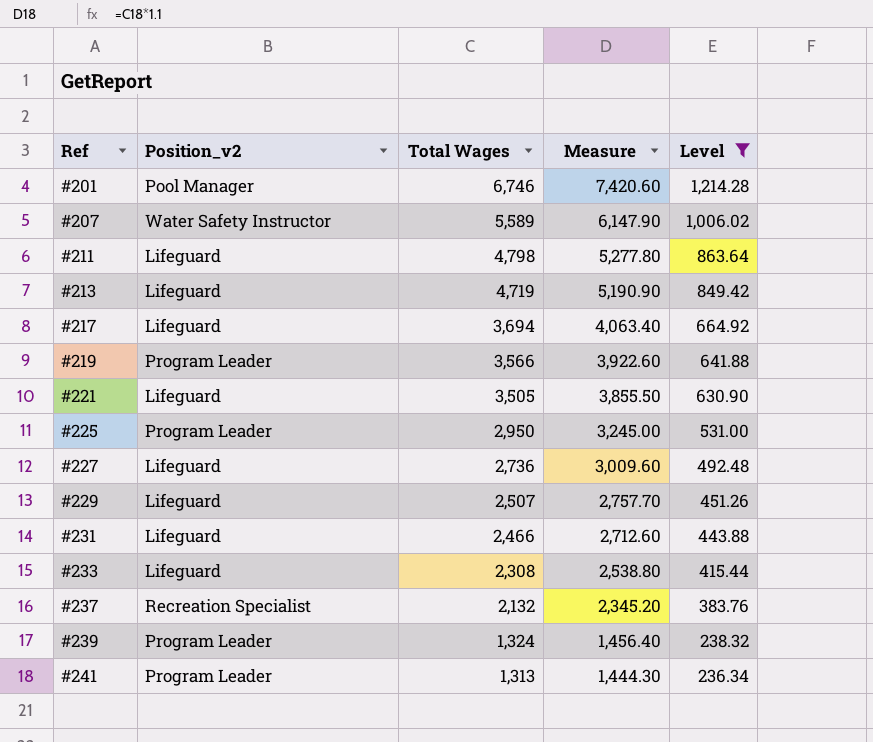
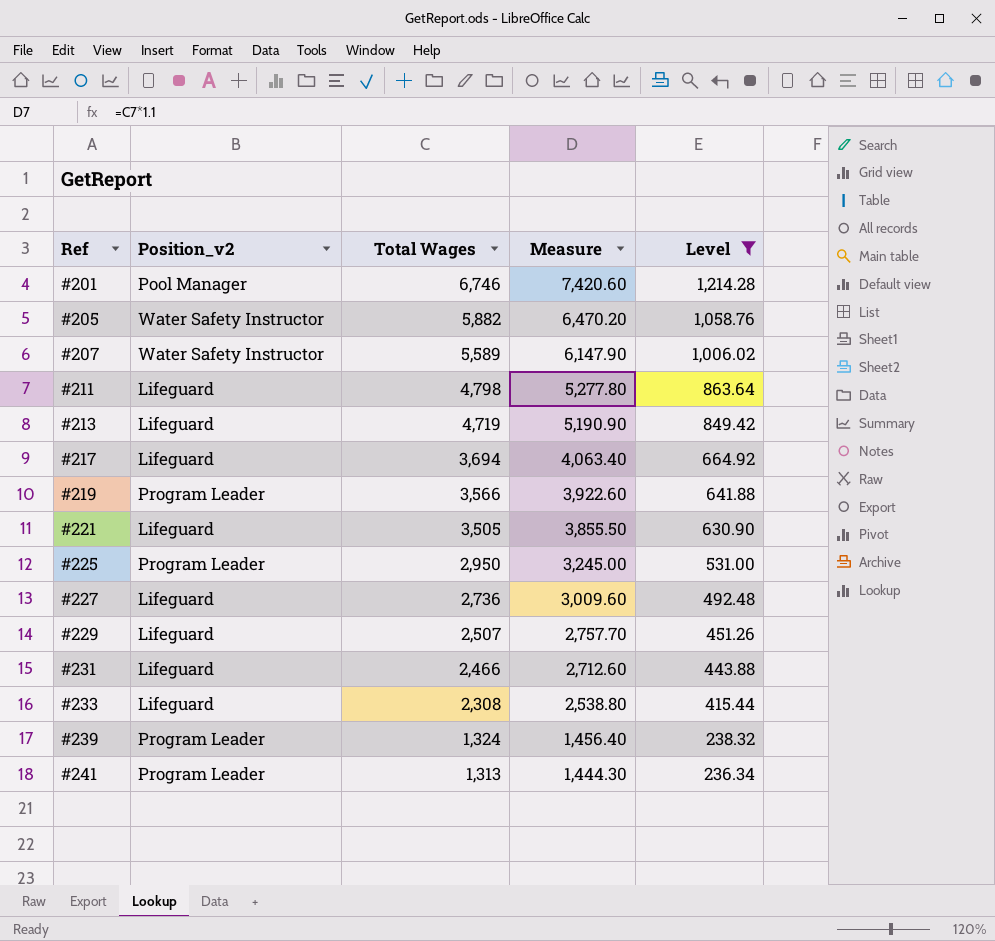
row #237: Recreation Specialist | 2,132 | 2,345.20 | 383.76 -> none
row #205: none -> Water Safety Instructor | 5,882 | 6,470.20 | 1,058.76

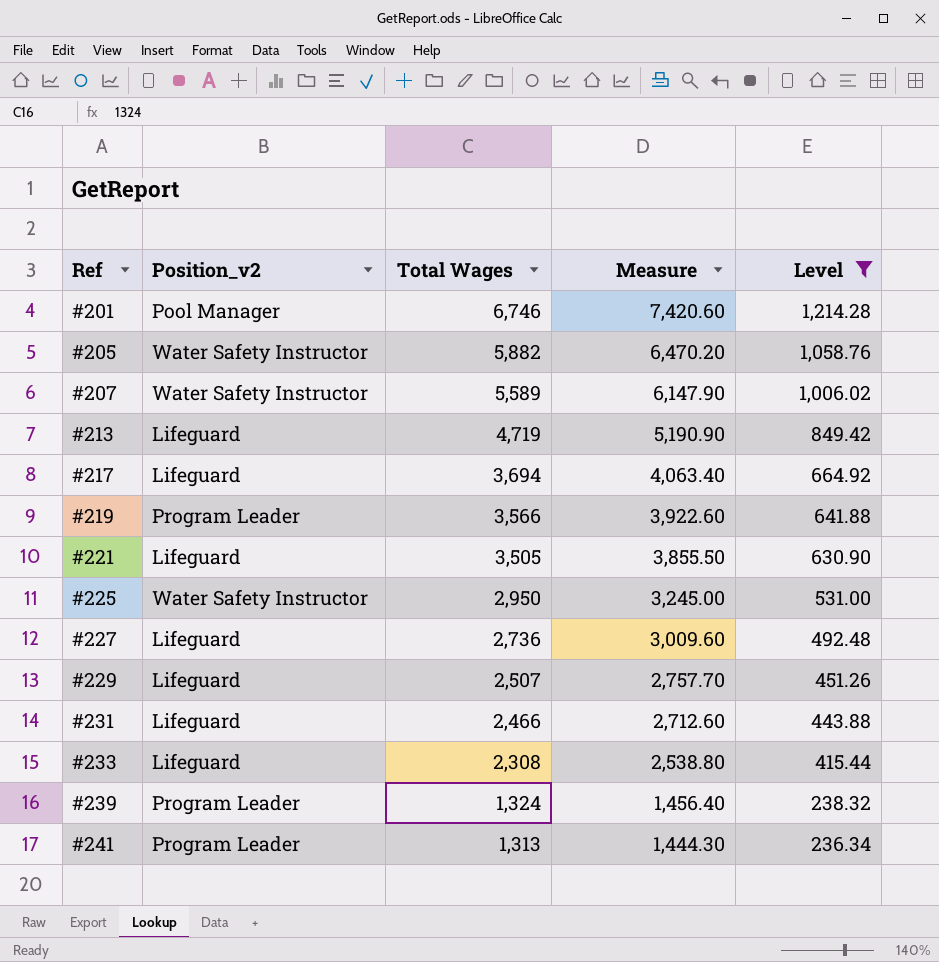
row #211: Lifeguard | 4,798 | 5,277.80 | 863.64 -> none
#225 | Position_v2: Program Leader -> Water Safety Instructor

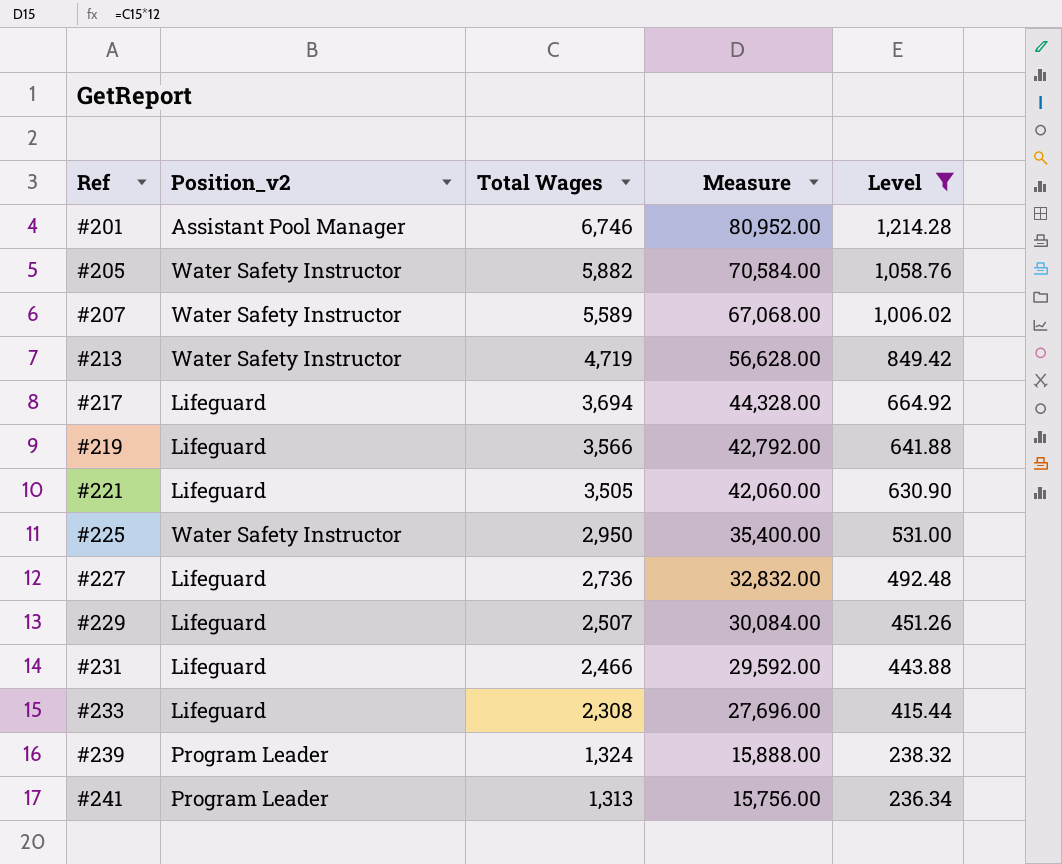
column Measure | formula: [Total Wages] * 1.1 -> [Total Wages] * 12
#201 | Position_v2: Pool Manager -> Assistant Pool Manager
#213 | Position_v2: Lifeguard -> Water Safety Instructor
#219 | Position_v2: Program Leader -> Lifeguard

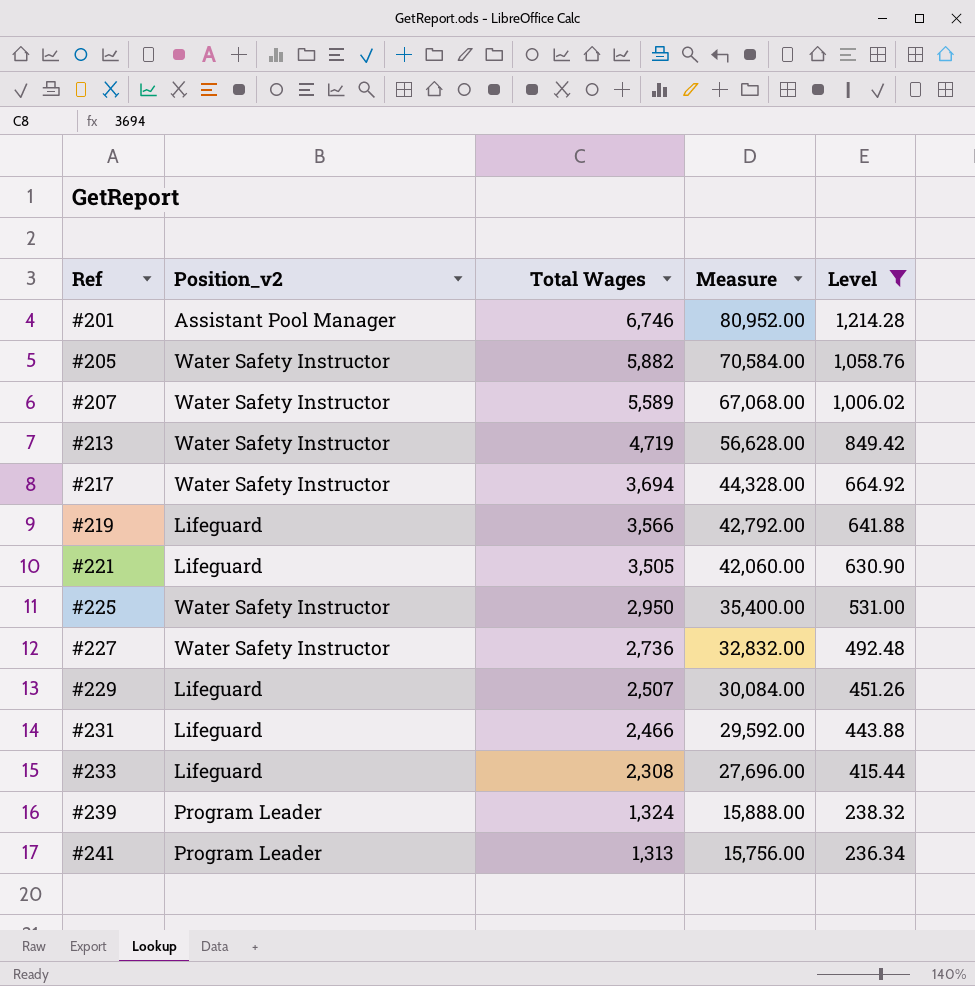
#217 | Position_v2: Lifeguard -> Water Safety Instructor
#227 | Position_v2: Lifeguard -> Water Safety Instructor

